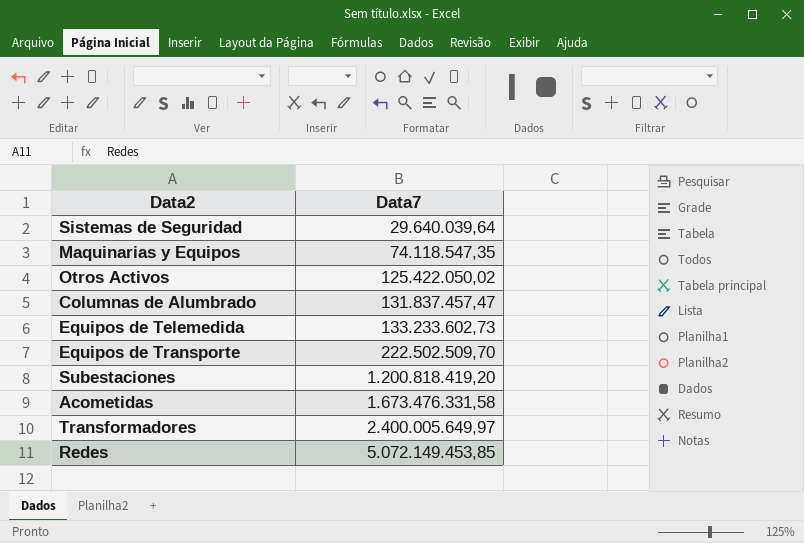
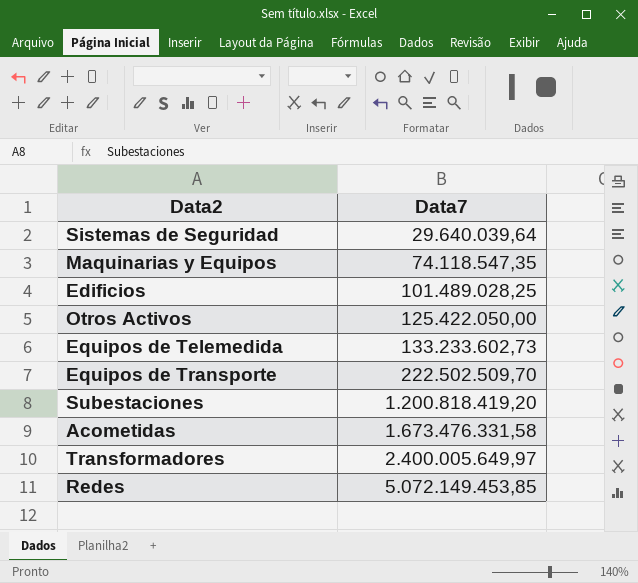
row Columnas de Alumbrado: 131.837.457,47 -> none
row Edificios: none -> 101.489.028,25
Otros Activos | Data7: 125.422.050,02 -> 125.422.050,00

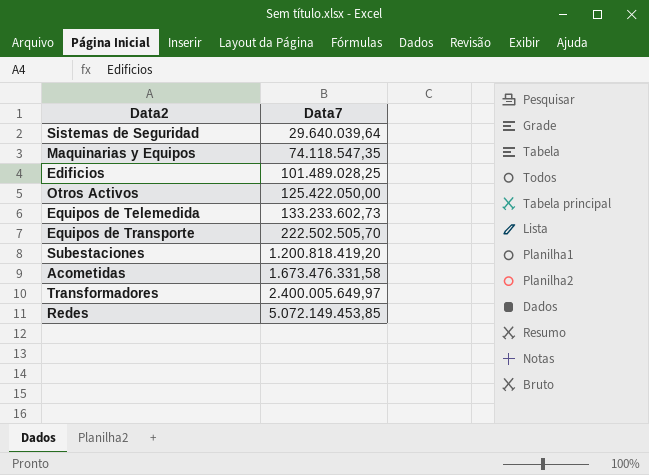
Equipos de Transporte | Data7: 222.502.509,70 -> 222.502.505,70

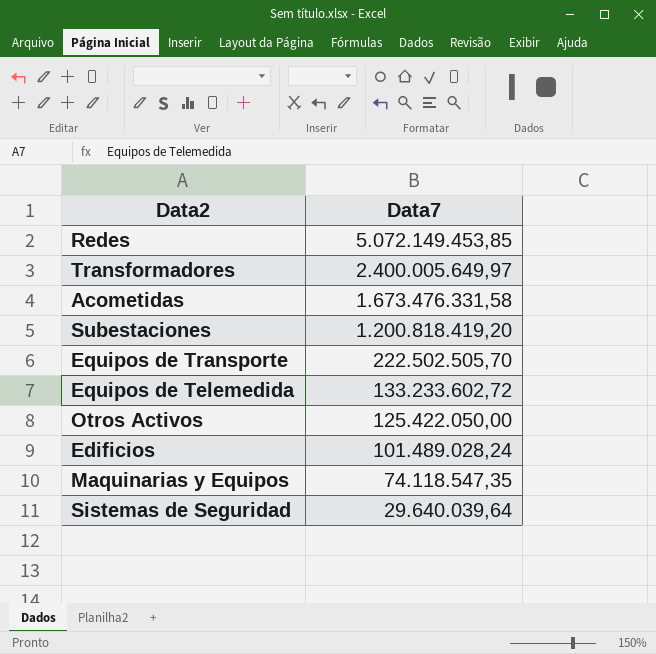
row order: Data7 ascending -> Data7 descending
Equipos de Telemedida | Data7: 133.233.602,73 -> 133.233.602,72
Edificios | Data7: 101.489.028,25 -> 101.489.028,24

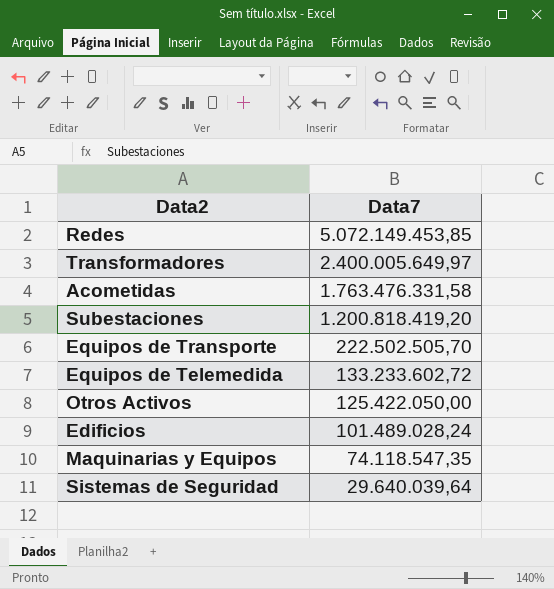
Acometidas | Data7: 1.673.476.331,58 -> 1.763.476.331,58

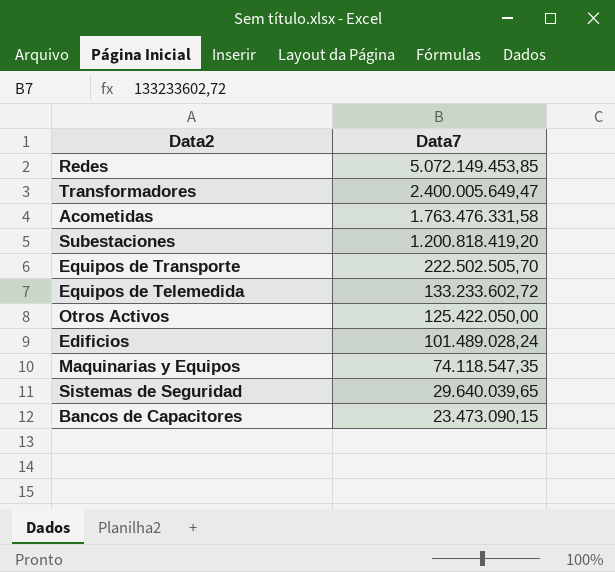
Transformadores | Data7: 2.400.005.649,97 -> 2.400.005.649,47
Sistemas de Seguridad | Data7: 29.640.039,64 -> 29.640.039,65
row Bancos de Capacitores: none -> 23.473.090,15

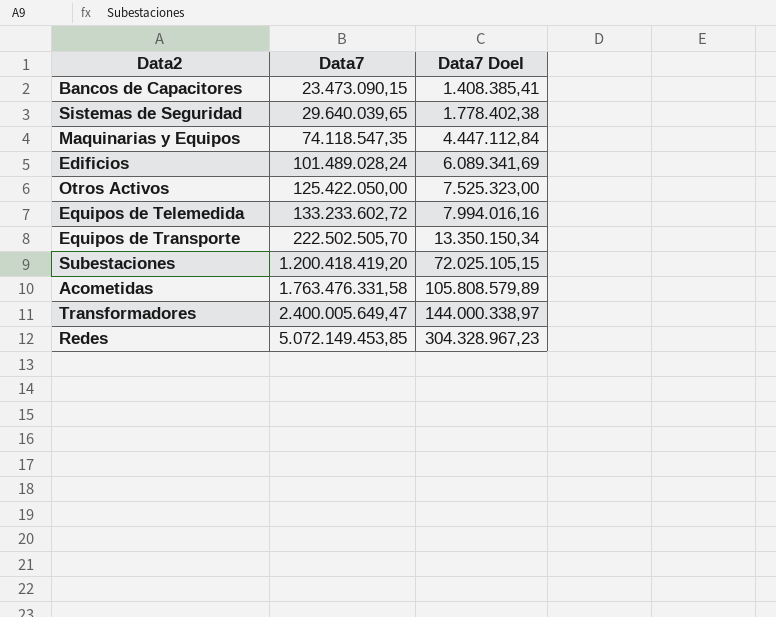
row order: Data7 descending -> Data7 ascending
column Data7 Doel | formula: none -> [Data7] * 0,06
Subestaciones | Data7: 1.200.818.419,20 -> 1.200.418.419,20

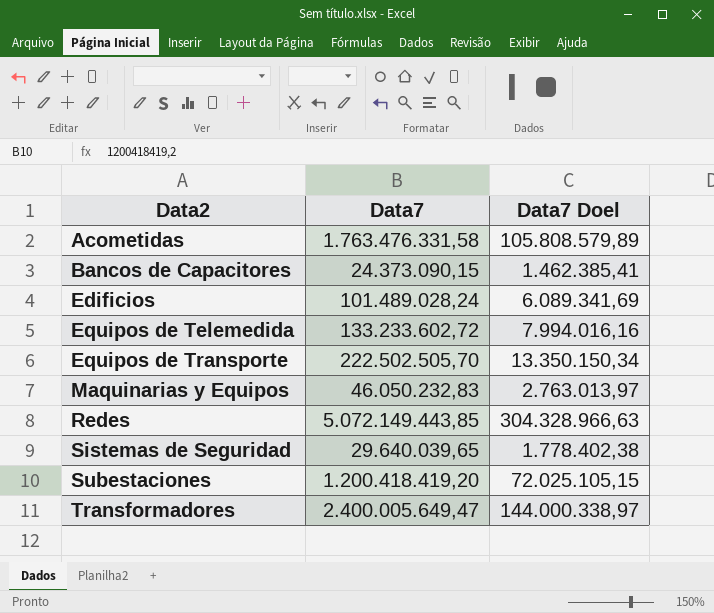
row order: Data7 ascending -> Data2 ascending
row Otros Activos: 125.422.050,00 | 7.525.323,00 -> none
Bancos de Capacitores | Data7: 23.473.090,15 -> 24.373.090,15
Bancos de Capacitores | Data7 Doel: 1.408.385,41 -> 1.462.385,41
Maquinarias y Equipos | Data7: 74.118.547,35 -> 46.050.232,83
Maquinarias y Equipos | Data7 Doel: 4.447.112,84 -> 2.763.013,97
Redes | Data7: 5.072.149.453,85 -> 5.072.149.443,85
Redes | Data7 Doel: 304.328.967,23 -> 304.328.966,63

